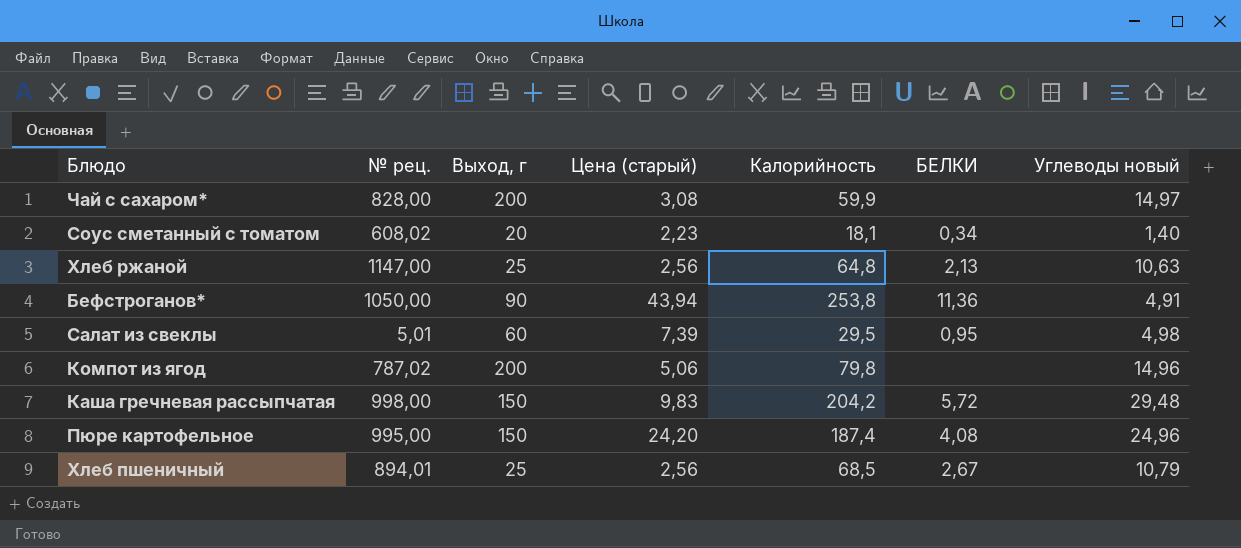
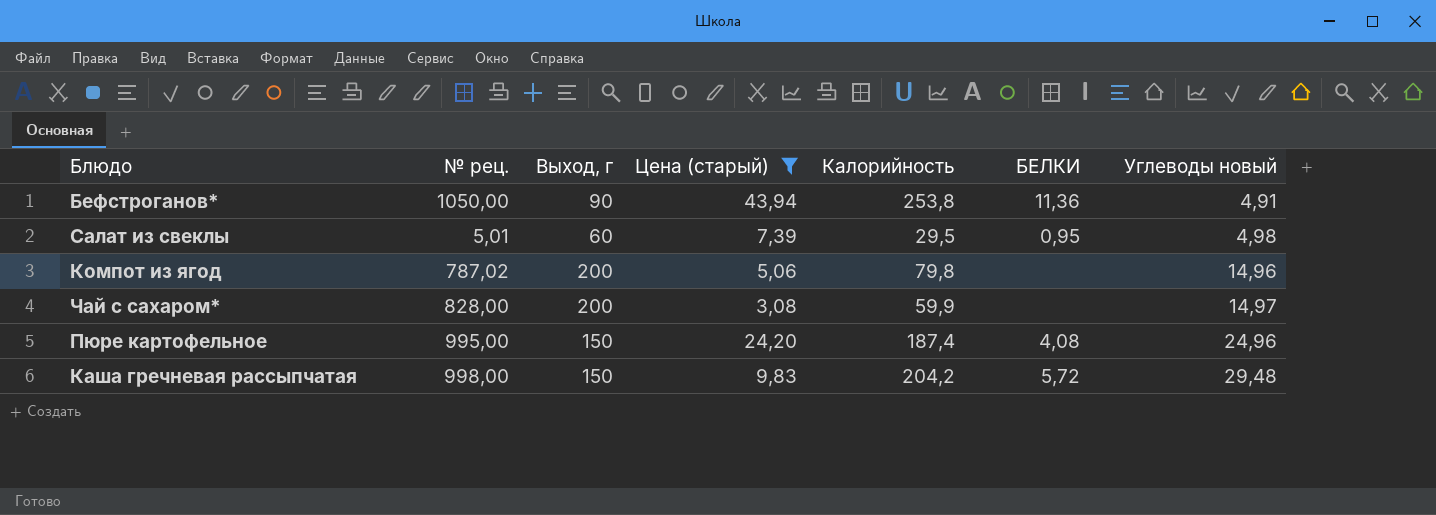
filter: none -> Цена (старый) >= 3,08
row order: none -> Углеводы новый ascending

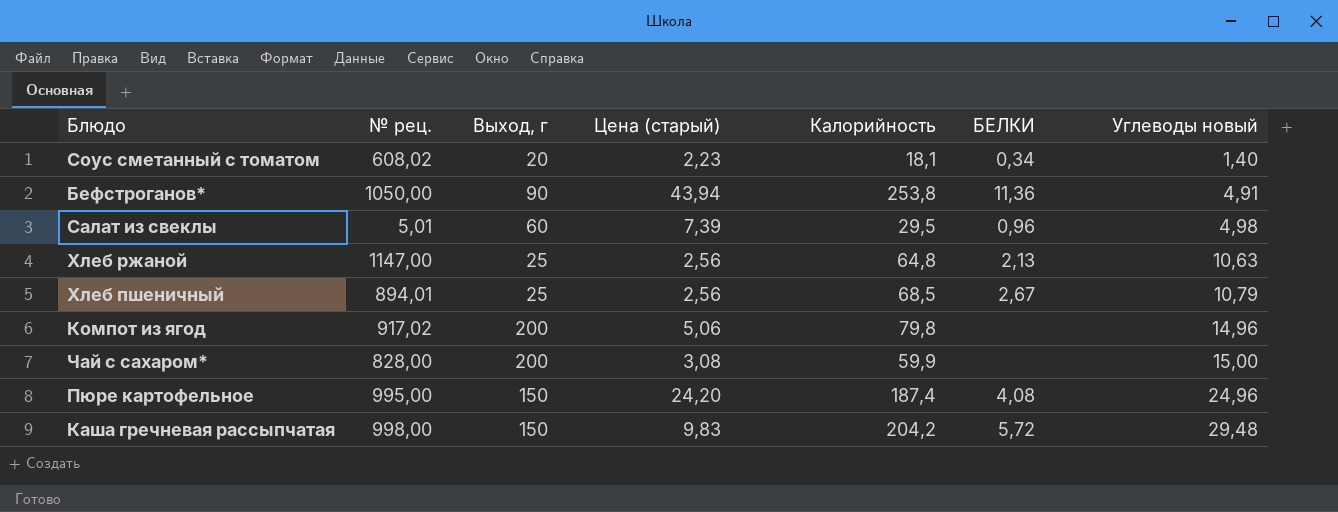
filter: Цена (старый) >= 3,08 -> none
Салат из свеклы | БЕЛКИ: 0,95 -> 0,96
Компот из ягод | № рец.: 787,02 -> 917,02
Чай с сахаром* | Углеводы новый: 14,97 -> 15,00

